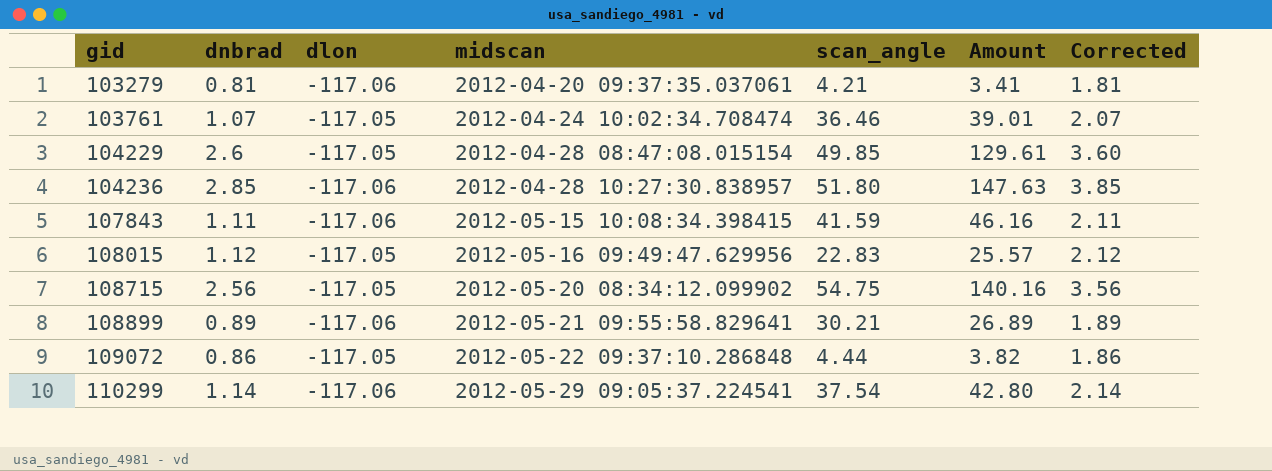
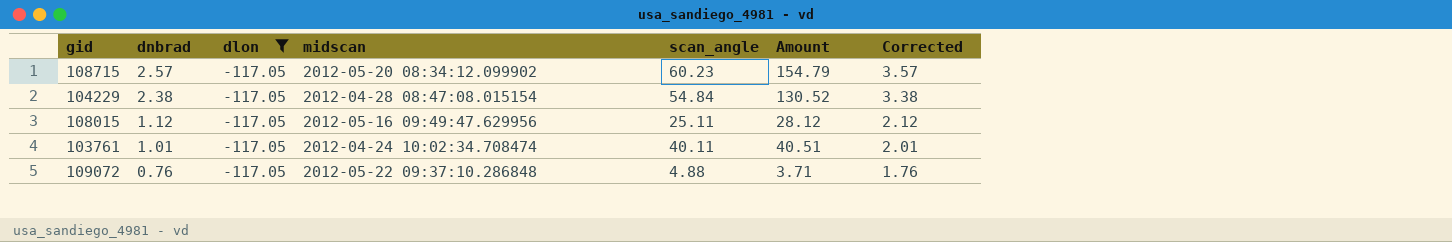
filter: none -> dlon = -117.05
row order: gid ascending -> dnbrad descending
108715 | dnbrad: 2.56 -> 2.57
108715 | scan_angle: 54.75 -> 60.23
108715 | Amount: 140.16 -> 154.79
108715 | Corrected: 3.56 -> 3.57
104229 | dnbrad: 2.6 -> 2.38
104229 | scan_angle: 49.85 -> 54.84
104229 | Amount: 129.61 -> 130.52
104229 | Corrected: 3.60 -> 3.38
108015 | scan_angle: 22.83 -> 25.11
108015 | Amount: 25.57 -> 28.12
103761 | dnbrad: 1.07 -> 1.01
103761 | scan_angle: 36.46 -> 40.11
103761 | Amount: 39.01 -> 40.51
103761 | Corrected: 2.07 -> 2.01
109072 | dnbrad: 0.86 -> 0.76
109072 | scan_angle: 4.44 -> 4.88
109072 | Amount: 3.82 -> 3.71
109072 | Corrected: 1.86 -> 1.76

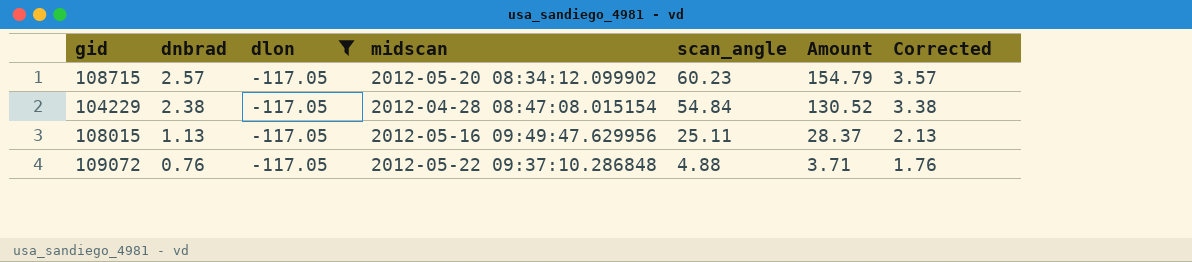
row 103761: 1.01 | -117.05 | 2012-04-24 10:02:34.708474 | 40.11 | 40.51 | 2.01 -> none
108015 | dnbrad: 1.12 -> 1.13
108015 | Amount: 28.12 -> 28.37
108015 | Corrected: 2.12 -> 2.13

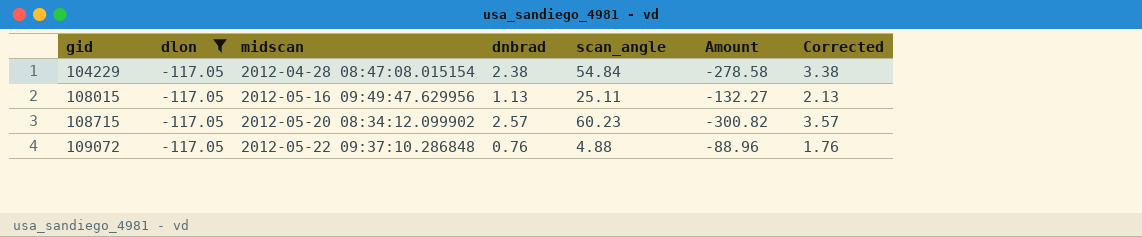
row order: dnbrad descending -> gid ascending
column dnbrad | position: 2 -> 4
column Amount | formula: [dnbrad] * [scan_angle] -> [dlon] * [dnbrad]

